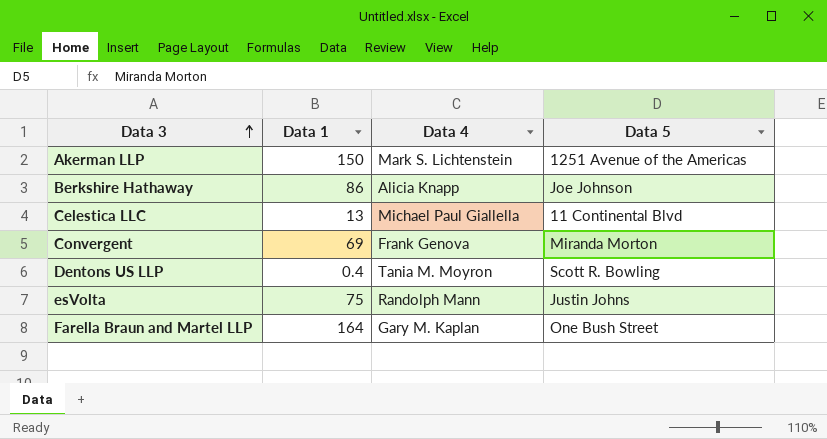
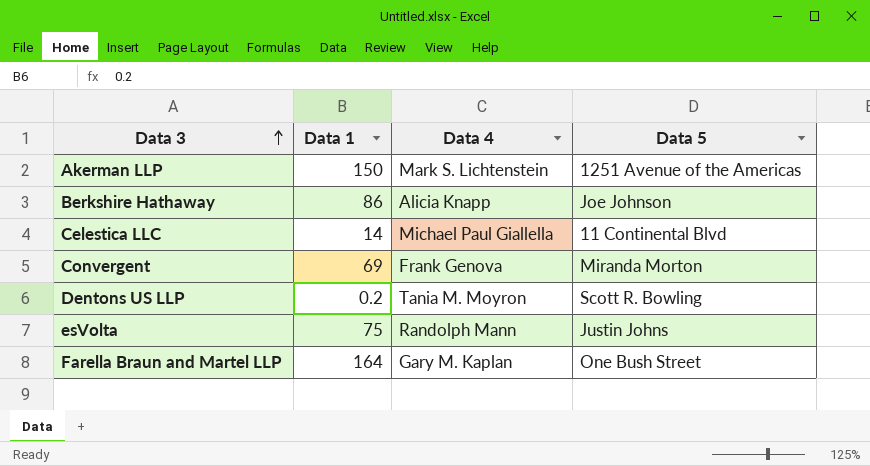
Celestica LLC | Data 1: 13 -> 14
Dentons US LLP | Data 1: 0.4 -> 0.2

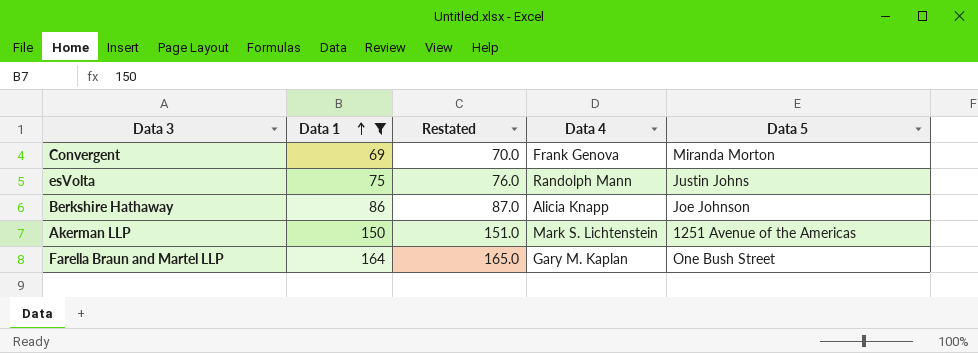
filter: none -> Data 1 >= 69
row order: Data 3 ascending -> Data 1 ascending
column Restated | formula: none -> [Data 1] + 1

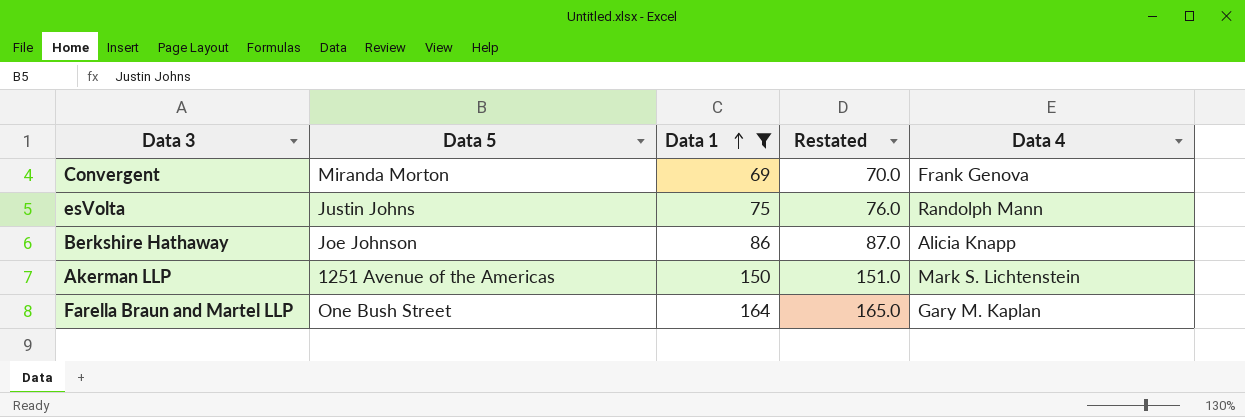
column Data 5 | position: 5 -> 2

